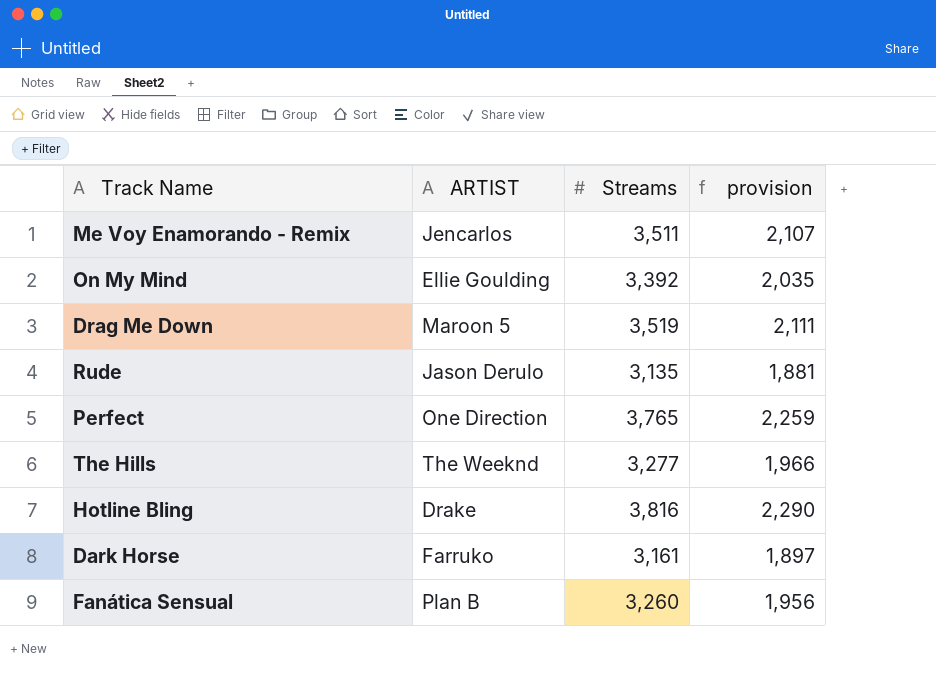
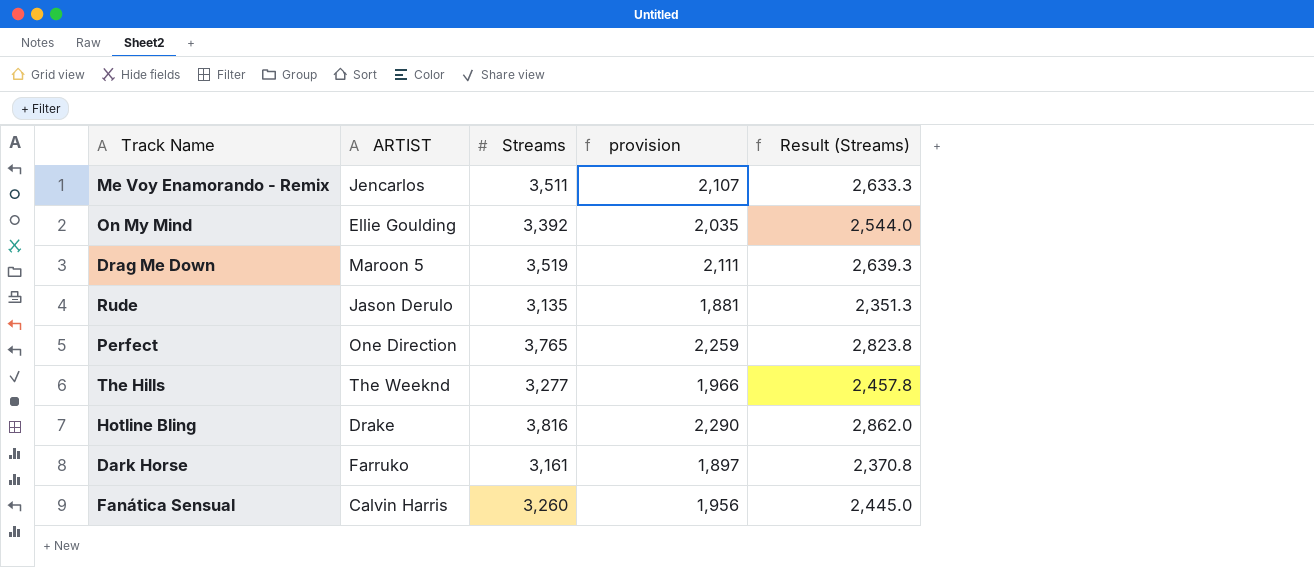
column Result (Streams) | formula: none -> [Streams] * 0.75
Fanática Sensual | ARTIST: Plan B -> Calvin Harris

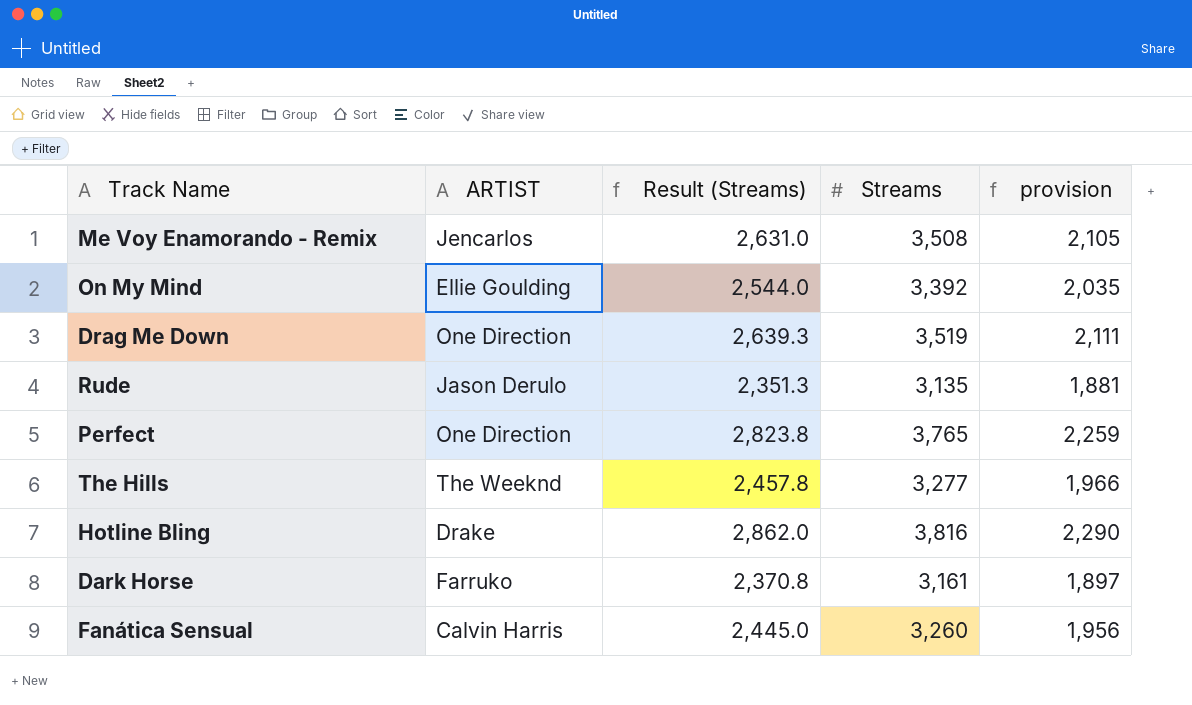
column Result (Streams) | position: 5 -> 3
Me Voy Enamorando - Remix | Result (Streams): 2,633.3 -> 2,631.0
Me Voy Enamorando - Remix | Streams: 3,511 -> 3,508
Me Voy Enamorando - Remix | provision: 2,107 -> 2,105
Drag Me Down | ARTIST: Maroon 5 -> One Direction

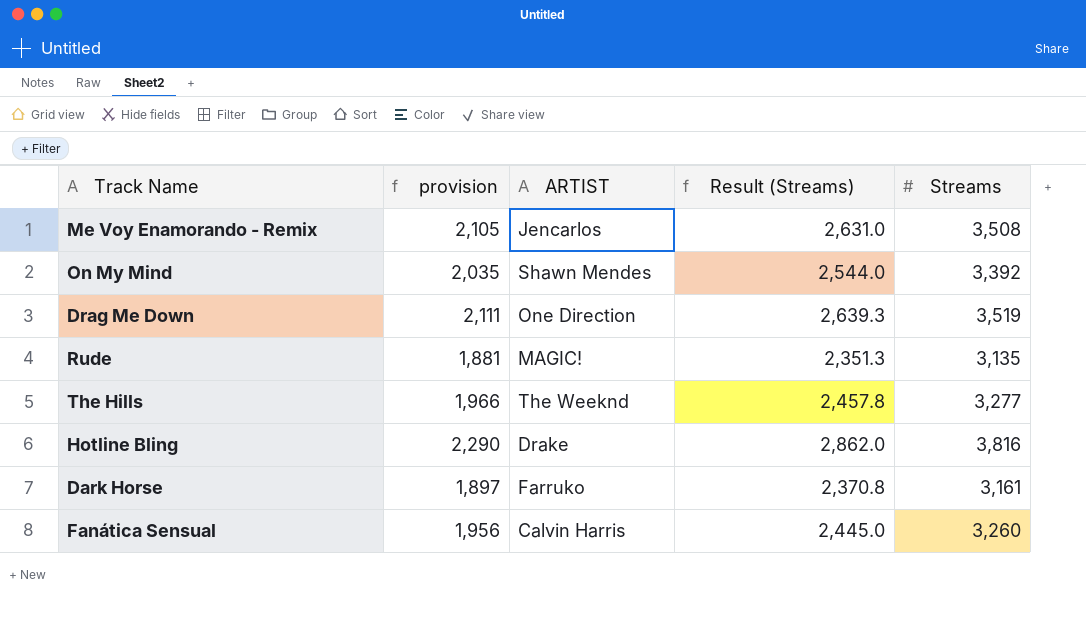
column provision | position: 5 -> 2
row Perfect: One Direction | 2,823.8 | 3,765 | 2,259 -> none
On My Mind | ARTIST: Ellie Goulding -> Shawn Mendes
Rude | ARTIST: Jason Derulo -> MAGIC!

